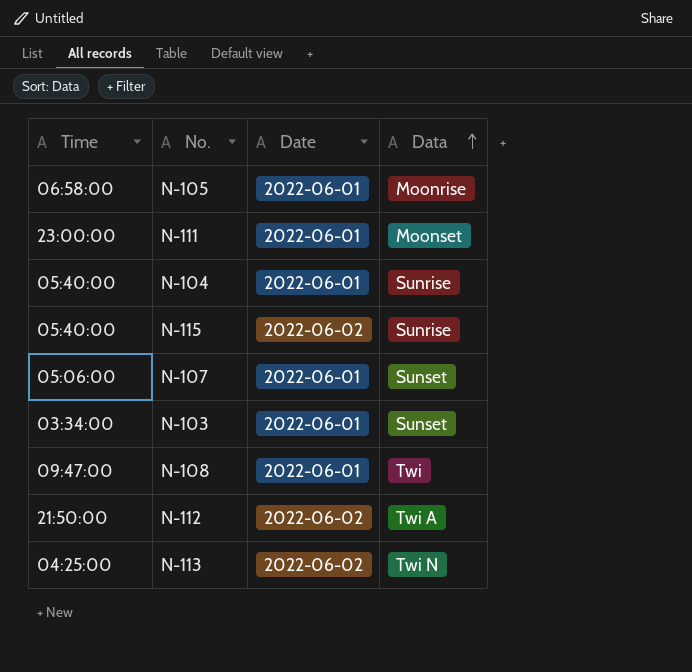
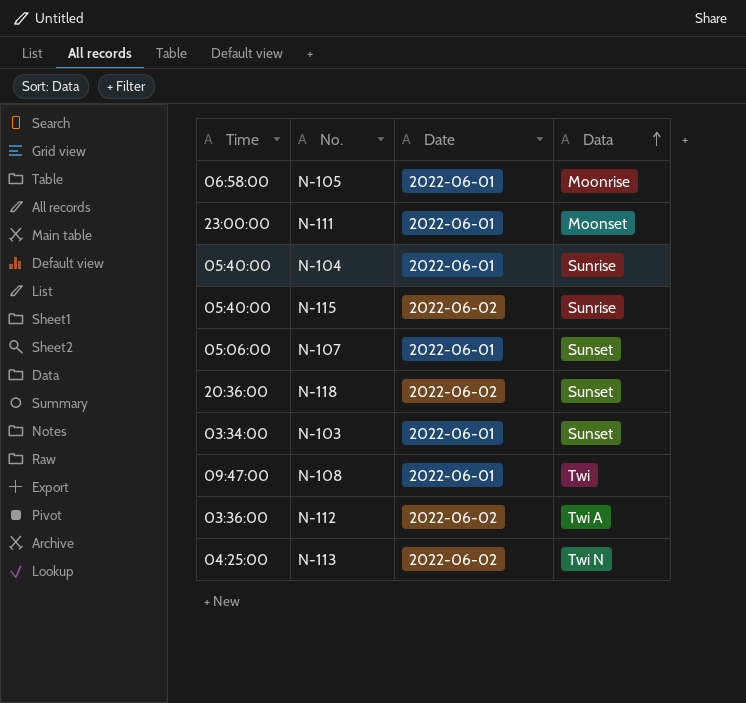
row N-118: none -> 20:36:00 | 2022-06-02 | Sunset
N-112 | Time: 21:50:00 -> 03:36:00

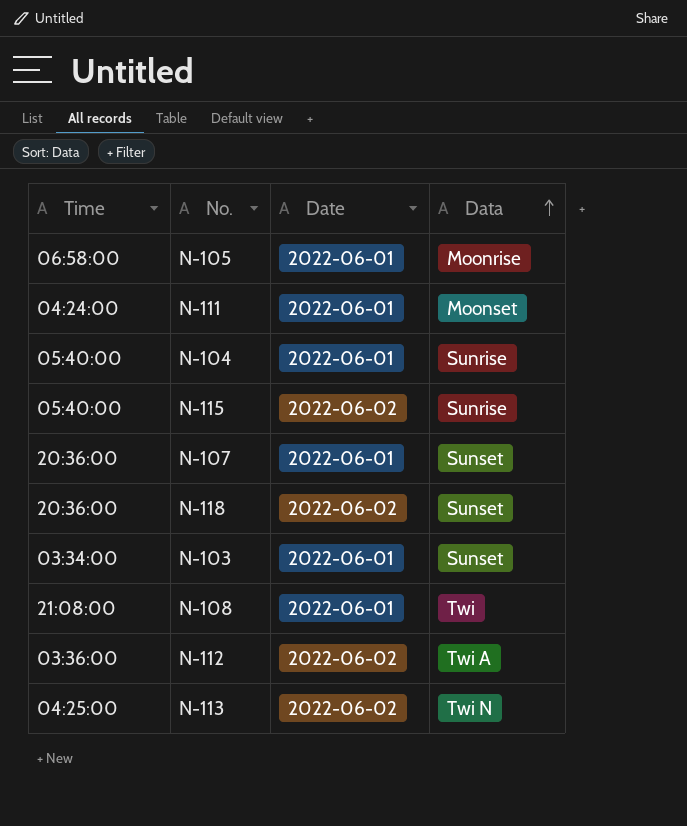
N-111 | Time: 23:00:00 -> 04:24:00
N-107 | Time: 05:06:00 -> 20:36:00
N-108 | Time: 09:47:00 -> 21:08:00

